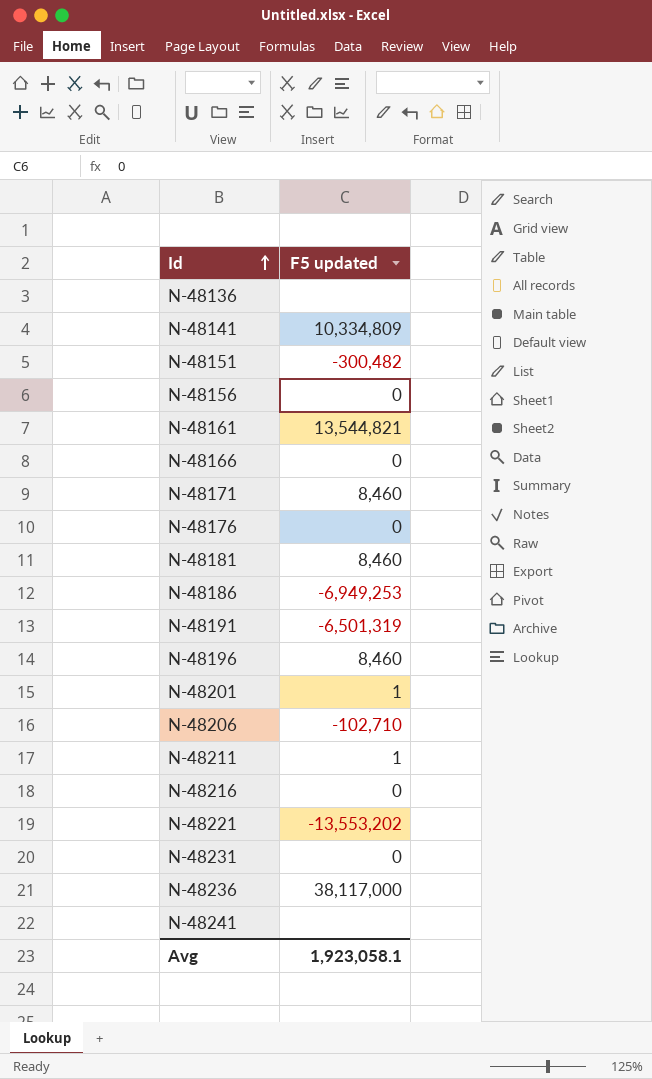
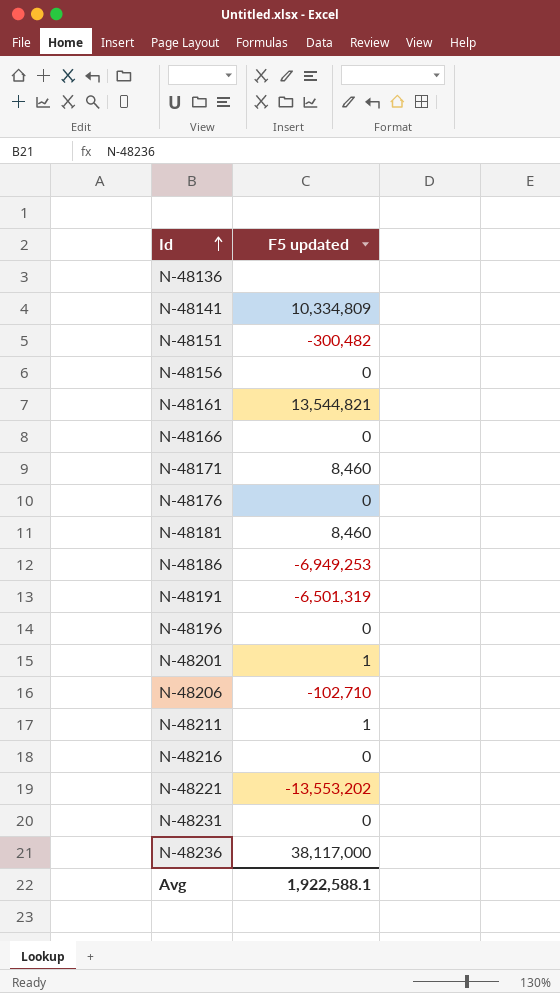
row N-48241: none -> none
N-48196 | F5 updated: 8,460 -> 0
Avg | F5 updated: 1,923,058.1 -> 1,922,588.1

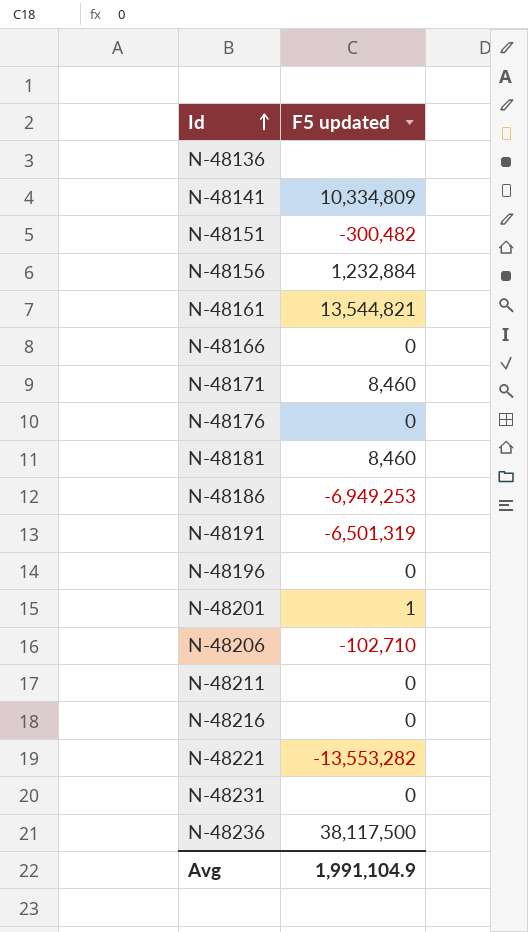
N-48156 | F5 updated: 0 -> 1,232,884
N-48211 | F5 updated: 1 -> 0
N-48221 | F5 updated: -13,553,202 -> -13,553,282
N-48236 | F5 updated: 38,117,000 -> 38,117,500
Avg | F5 updated: 1,922,588.1 -> 1,991,104.9

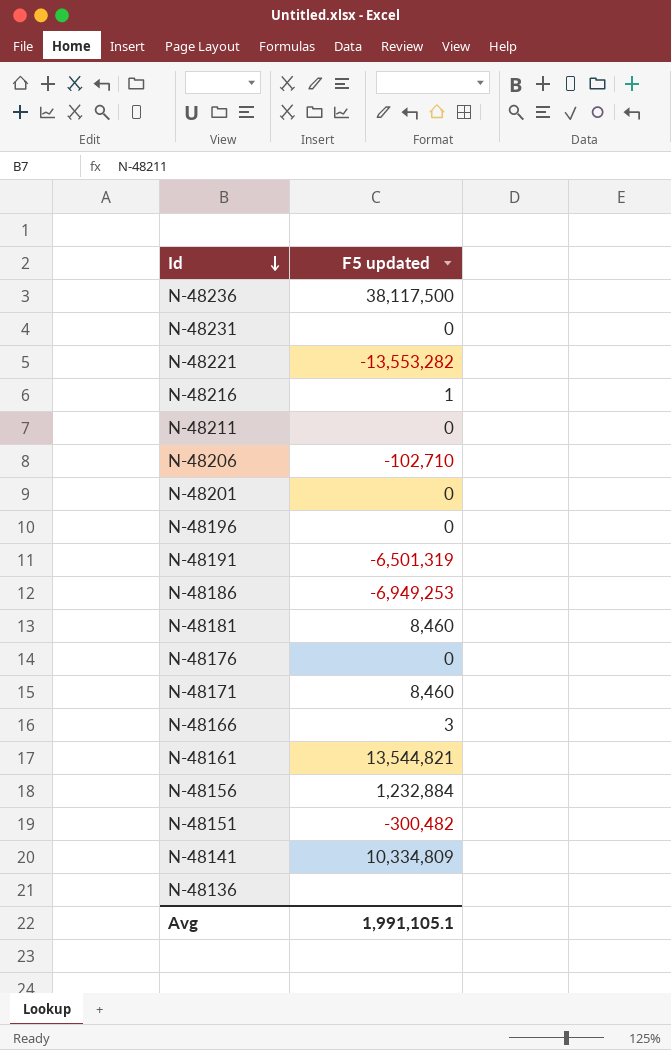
row order: Id ascending -> Id descending
N-48216 | F5 updated: 0 -> 1
N-48201 | F5 updated: 1 -> 0
N-48166 | F5 updated: 0 -> 3
Avg | F5 updated: 1,991,104.9 -> 1,991,105.1

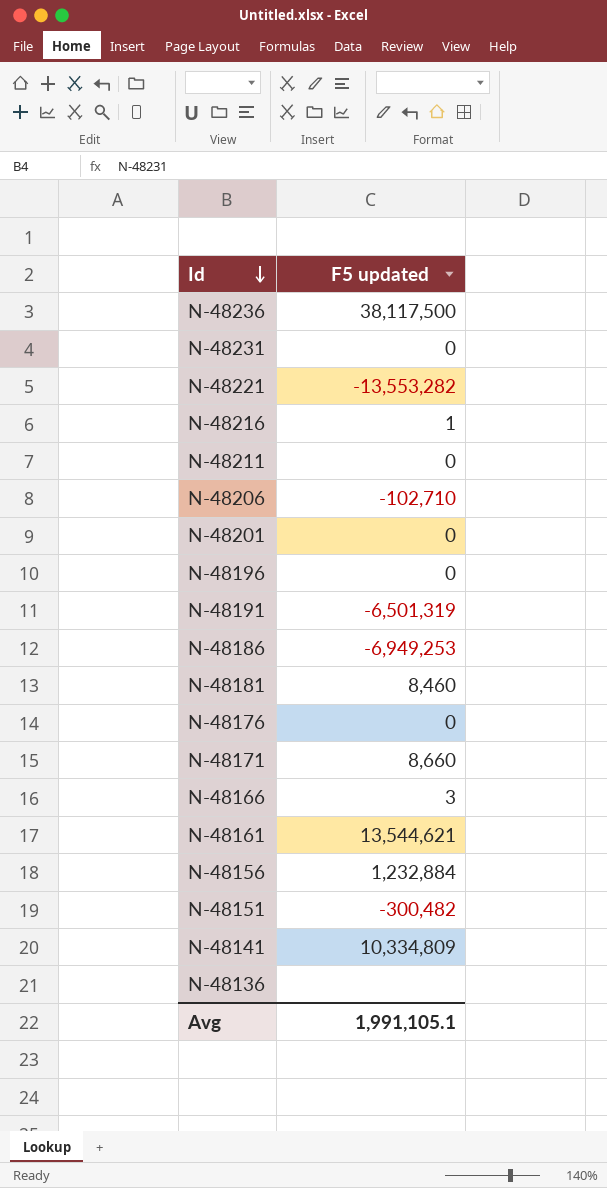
N-48171 | F5 updated: 8,460 -> 8,660
N-48161 | F5 updated: 13,544,821 -> 13,544,621

